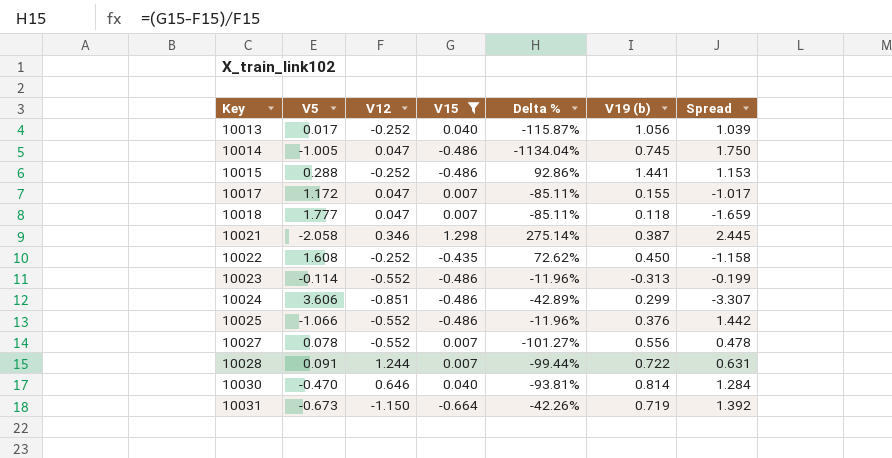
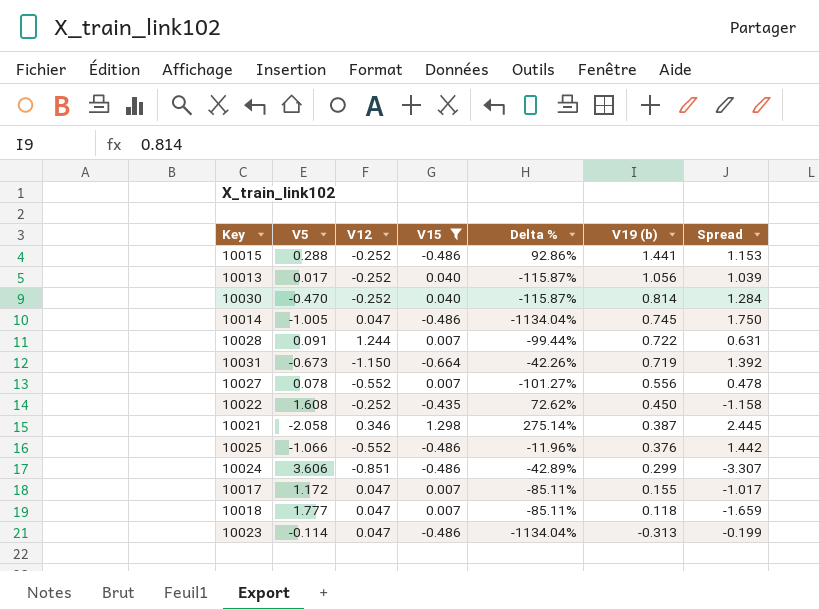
row order: Key ascending -> V19 (b) descending
10030 | V12: 0.646 -> -0.252
10030 | Delta %: -93.81% -> -115.87%
10023 | V12: -0.552 -> 0.047
10023 | Delta %: -11.96% -> -1134.04%

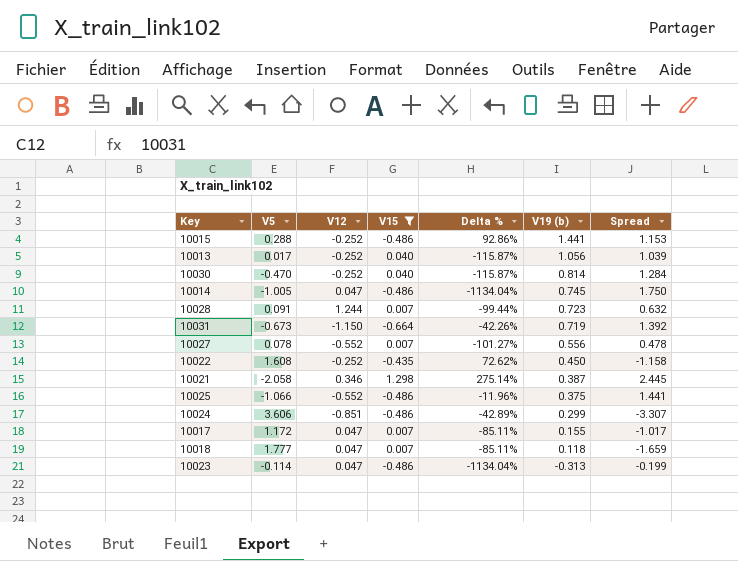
10028 | V19 (b): 0.722 -> 0.723
10028 | Spread: 0.631 -> 0.632
10025 | V19 (b): 0.376 -> 0.375
10025 | Spread: 1.442 -> 1.441

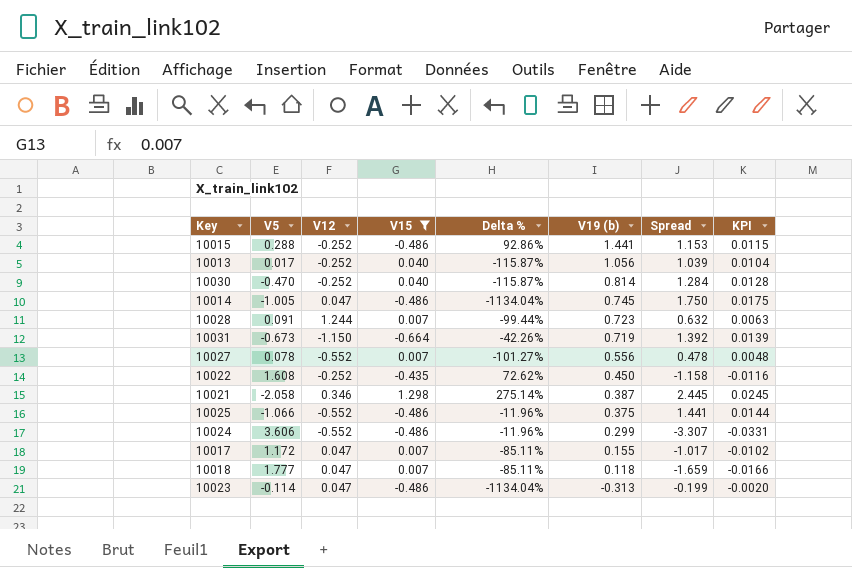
column KPI | formula: none -> [Spread] * 0.01
10024 | V12: -0.851 -> -0.552
10024 | Delta %: -42.89% -> -11.96%

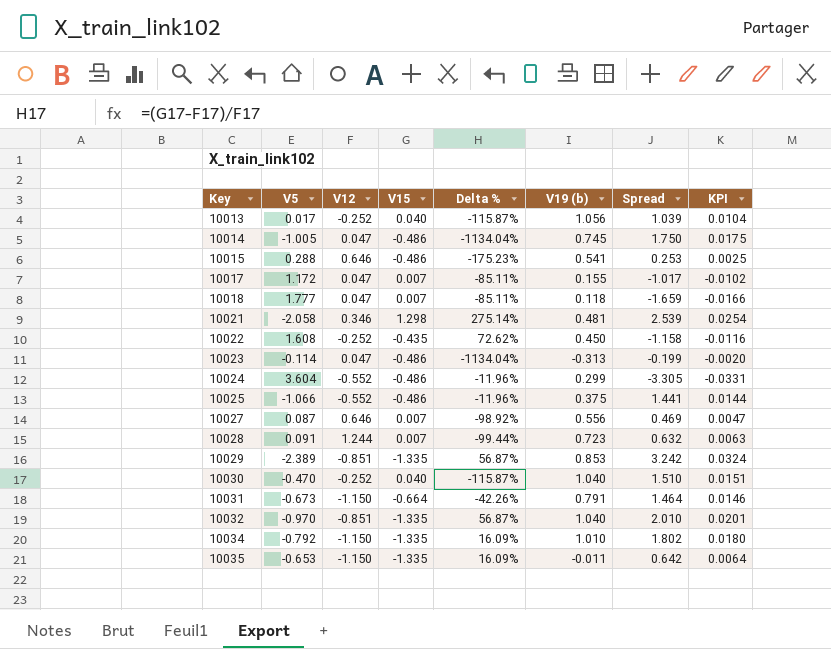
filter: V15 != -1.335 -> none
row order: V19 (b) descending -> Key ascending
10015 | V12: -0.252 -> 0.646
10015 | Delta %: 92.86% -> -175.23%
10015 | V19 (b): 1.441 -> 0.541
10015 | Spread: 1.153 -> 0.253
10015 | KPI: 0.0115 -> 0.0025
10021 | V19 (b): 0.387 -> 0.481
10021 | Spread: 2.445 -> 2.539
10021 | KPI: 0.0245 -> 0.0254
10024 | V5: 3.606 -> 3.604
10024 | Spread: -3.307 -> -3.305
10027 | V5: 0.078 -> 0.087
10027 | V12: -0.552 -> 0.646
10027 | Delta %: -101.27% -> -98.92%
10027 | Spread: 0.478 -> 0.469
10027 | KPI: 0.0048 -> 0.0047
10030 | V19 (b): 0.814 -> 1.040
10030 | Spread: 1.284 -> 1.510
10030 | KPI: 0.0128 -> 0.0151
10031 | V19 (b): 0.719 -> 0.791
10031 | Spread: 1.392 -> 1.464
10031 | KPI: 0.0139 -> 0.0146

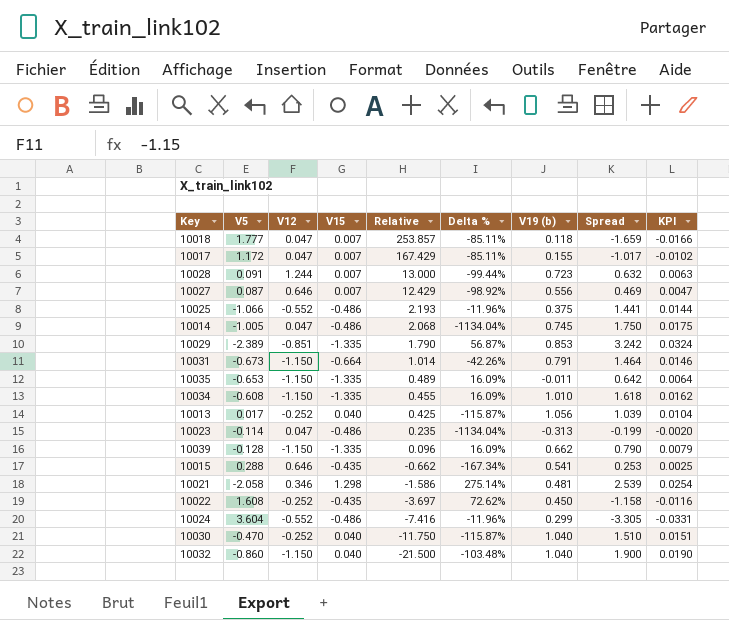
row order: Key ascending -> Relative descending
column Relative | formula: none -> [V5] / [V15]
10034 | V5: -0.792 -> -0.608
10034 | Spread: 1.802 -> 1.618
10034 | KPI: 0.0180 -> 0.0162
row 10039: none -> -0.128 | -1.150 | -1.335 | 0.096 | 16.09% | 0.662 | 0.790 | 0.0079
10015 | V15: -0.486 -> -0.435
10015 | Delta %: -175.23% -> -167.34%
10032 | V5: -0.970 -> -0.860
10032 | V12: -0.851 -> -1.150
10032 | V15: -1.335 -> 0.040
10032 | Delta %: 56.87% -> -103.48%
10032 | Spread: 2.010 -> 1.900
10032 | KPI: 0.0201 -> 0.0190

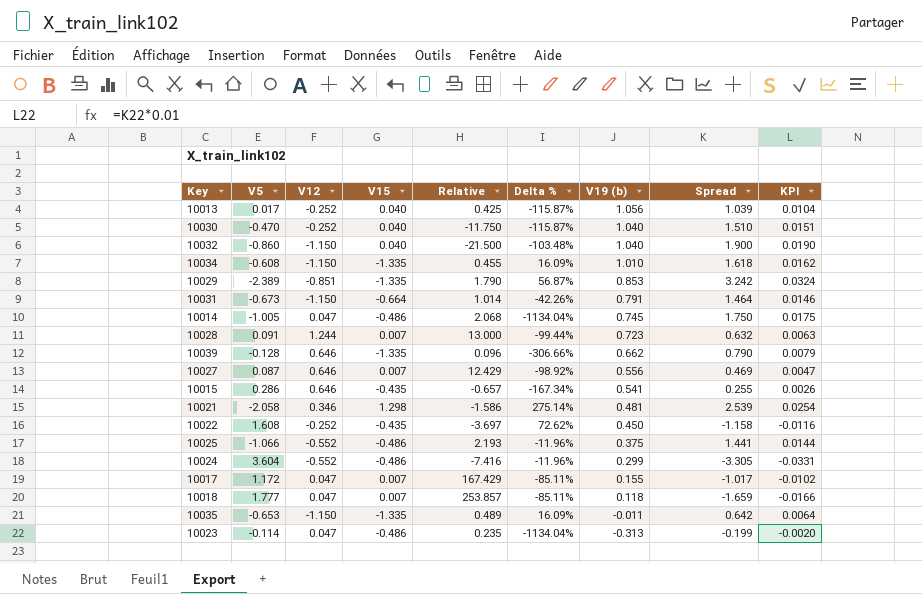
row order: Relative descending -> V19 (b) descending
10039 | V12: -1.150 -> 0.646
10039 | Delta %: 16.09% -> -306.66%
10015 | V5: 0.288 -> 0.286
10015 | Relative: -0.662 -> -0.657
10015 | Spread: 0.253 -> 0.255
10015 | KPI: 0.0025 -> 0.0026

